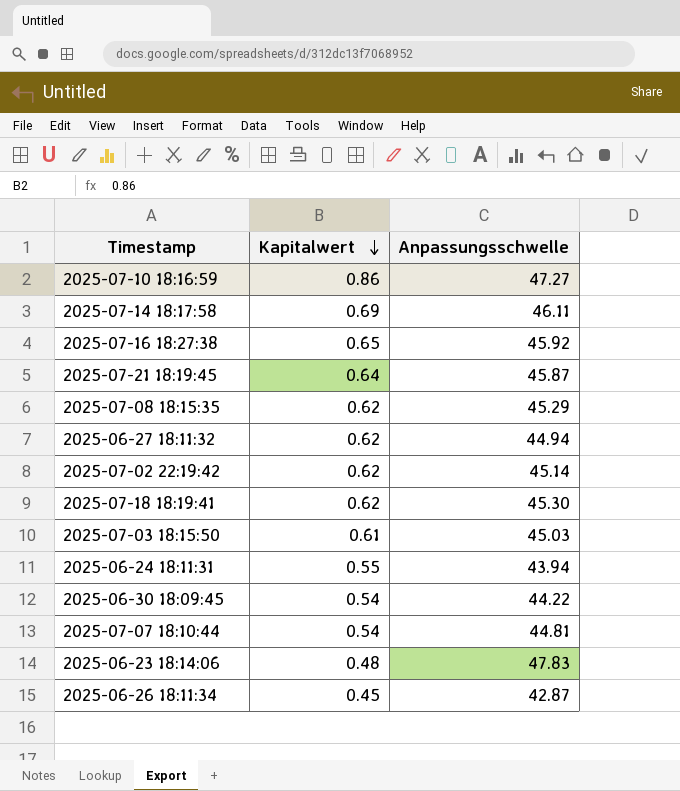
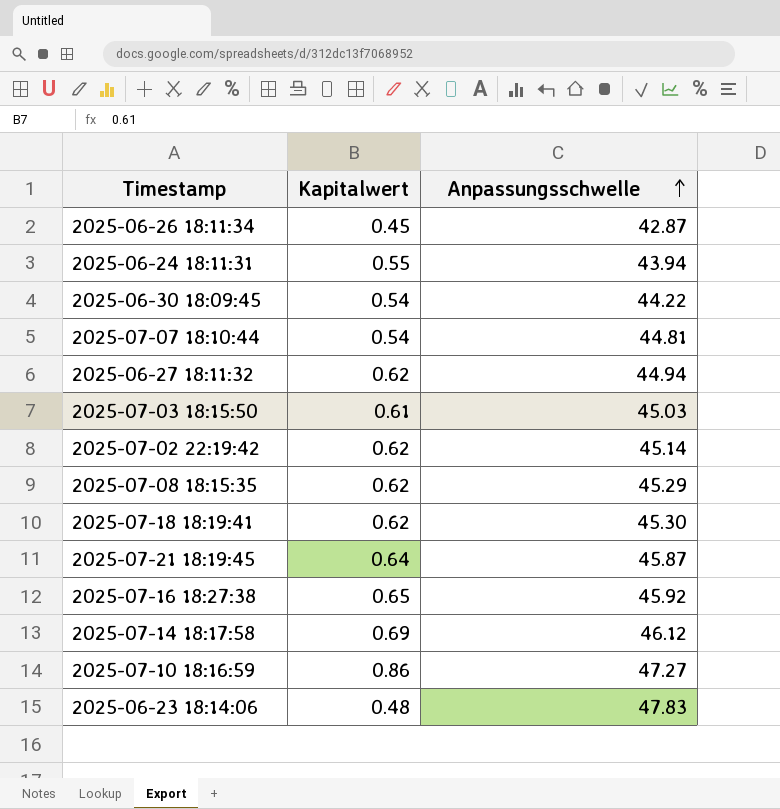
row order: Kapitalwert descending -> Anpassungsschwelle ascending
2025-07-14 18:17:58 | Anpassungsschwelle: 46.11 -> 46.12

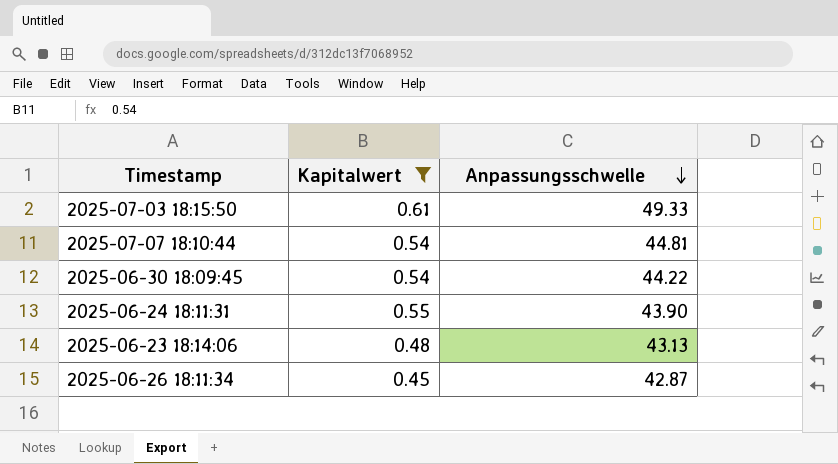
filter: none -> Kapitalwert <= 0.61
row order: Anpassungsschwelle ascending -> Anpassungsschwelle descending
2025-07-03 18:15:50 | Anpassungsschwelle: 45.03 -> 49.33
2025-06-24 18:11:31 | Anpassungsschwelle: 43.94 -> 43.90
2025-06-23 18:14:06 | Anpassungsschwelle: 47.83 -> 43.13

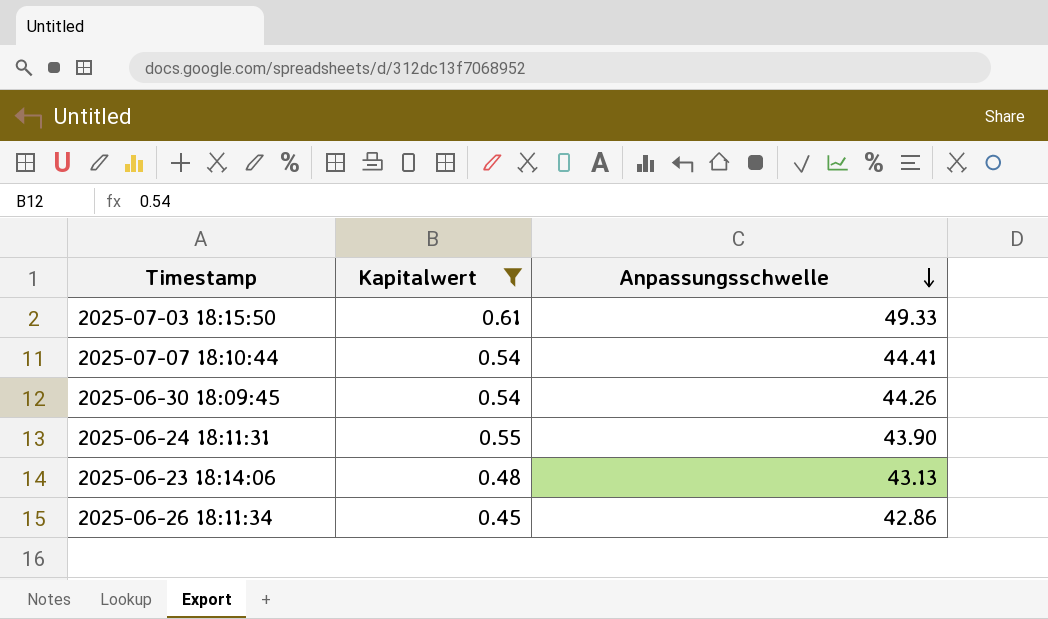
2025-07-07 18:10:44 | Anpassungsschwelle: 44.81 -> 44.41
2025-06-30 18:09:45 | Anpassungsschwelle: 44.22 -> 44.26
2025-06-26 18:11:34 | Anpassungsschwelle: 42.87 -> 42.86

